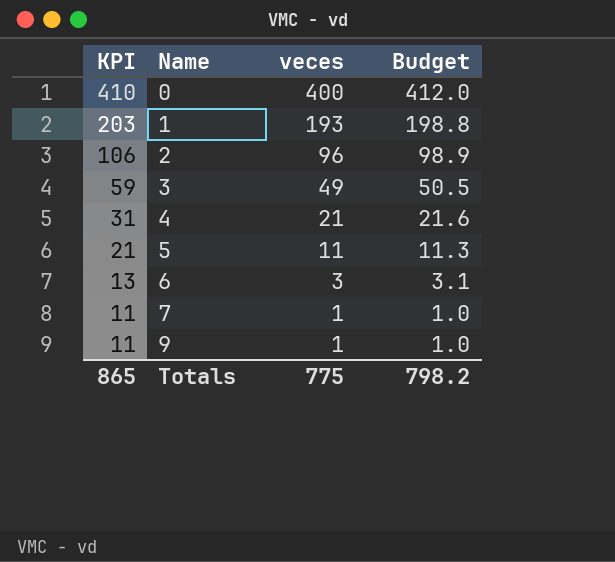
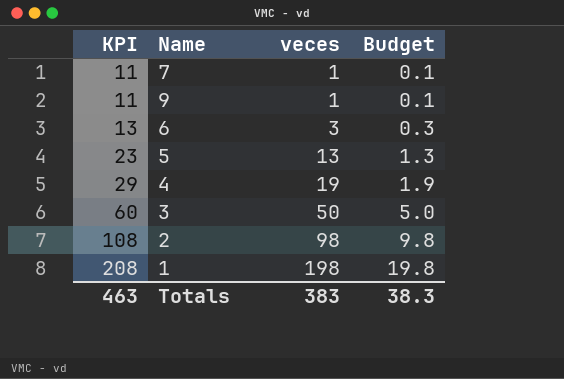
row order: KPI descending -> KPI ascending
column Budget | formula: [veces] * 1.03 -> [veces] * 0.1
row 0: 410 | 400 | 412.0 -> none
5 | KPI: 21 -> 23
5 | veces: 11 -> 13
4 | KPI: 31 -> 29
4 | veces: 21 -> 19
3 | KPI: 59 -> 60
3 | veces: 49 -> 50
2 | KPI: 106 -> 108
2 | veces: 96 -> 98
1 | KPI: 203 -> 208
1 | veces: 193 -> 198
Totals | KPI: 865 -> 463
Totals | veces: 775 -> 383
Totals | Budget: 798.2 -> 38.3

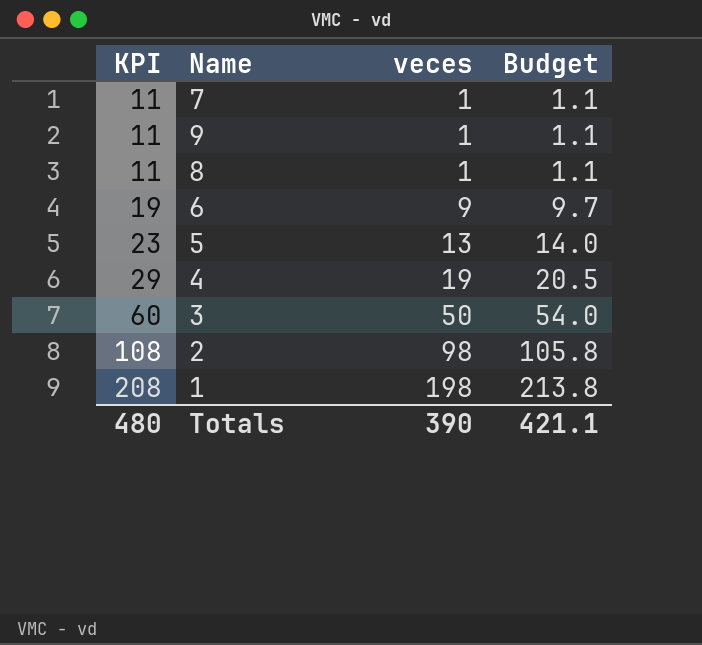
column Budget | formula: [veces] * 0.1 -> [veces] * 1.08
row 8: none -> 11 | 1 | 1.1
6 | KPI: 13 -> 19
6 | veces: 3 -> 9
Totals | KPI: 463 -> 480
Totals | veces: 383 -> 390
Totals | Budget: 38.3 -> 421.1

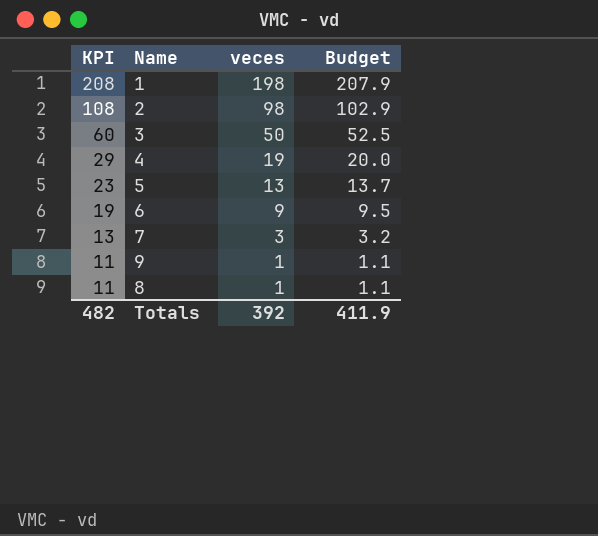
row order: KPI ascending -> KPI descending
column Budget | formula: [veces] * 1.08 -> [veces] * 1.05
7 | KPI: 11 -> 13
7 | veces: 1 -> 3
Totals | KPI: 480 -> 482
Totals | veces: 390 -> 392
Totals | Budget: 421.1 -> 411.9

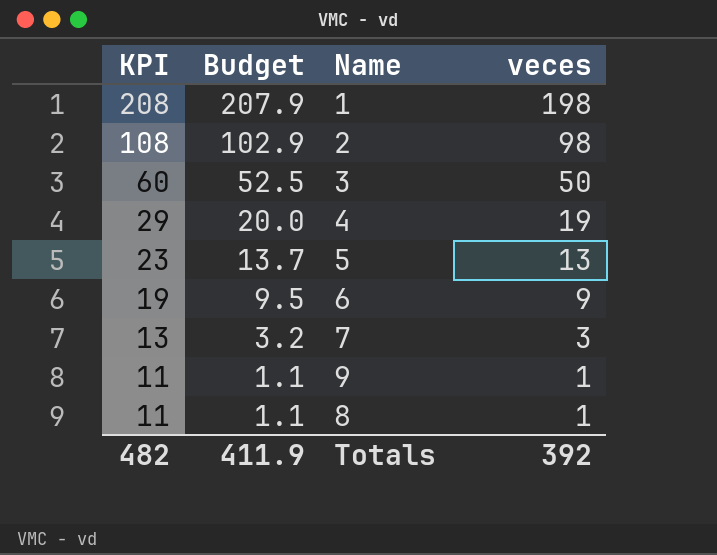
column Budget | position: 4 -> 2

